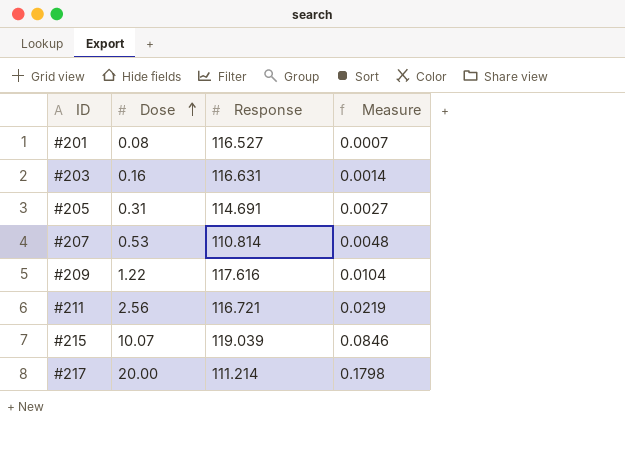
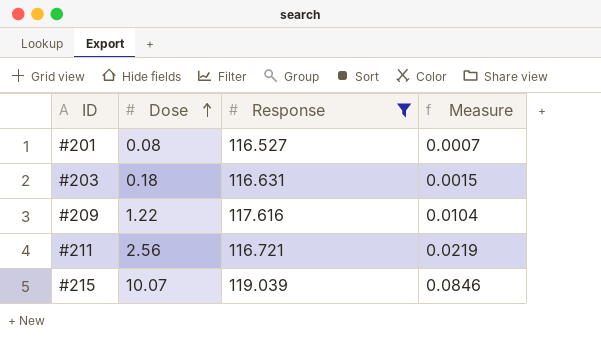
filter: none -> Response >= 116.527
#203 | Dose: 0.16 -> 0.18
#203 | Measure: 0.0014 -> 0.0015

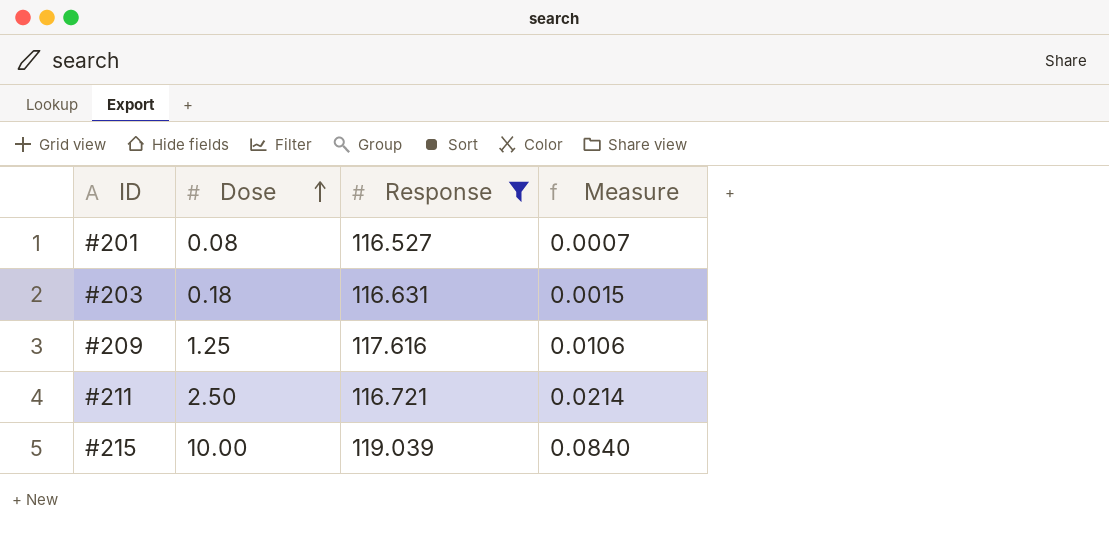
#209 | Dose: 1.22 -> 1.25
#209 | Measure: 0.0104 -> 0.0106
#211 | Dose: 2.56 -> 2.50
#211 | Measure: 0.0219 -> 0.0214
#215 | Dose: 10.07 -> 10.00
#215 | Measure: 0.0846 -> 0.0840

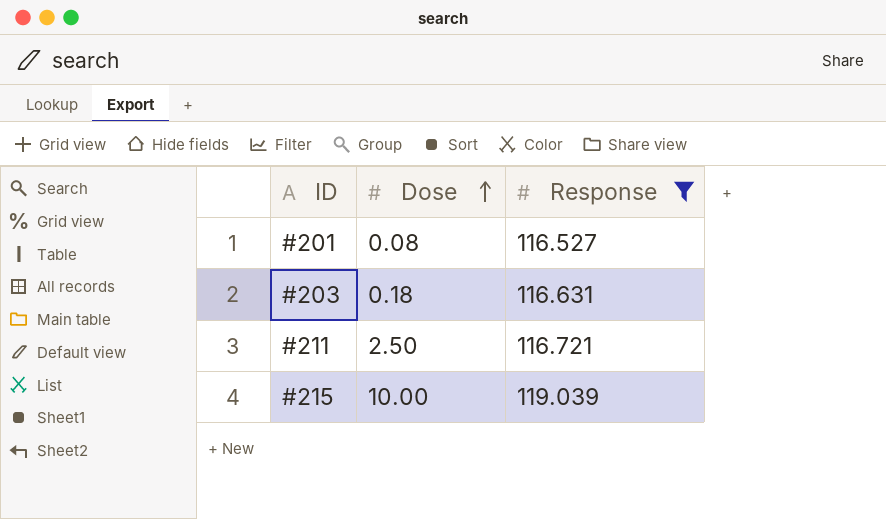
column Measure | formula: [Dose] / [Response] -> none
row #209: 1.25 | 117.616 | 0.0106 -> none

